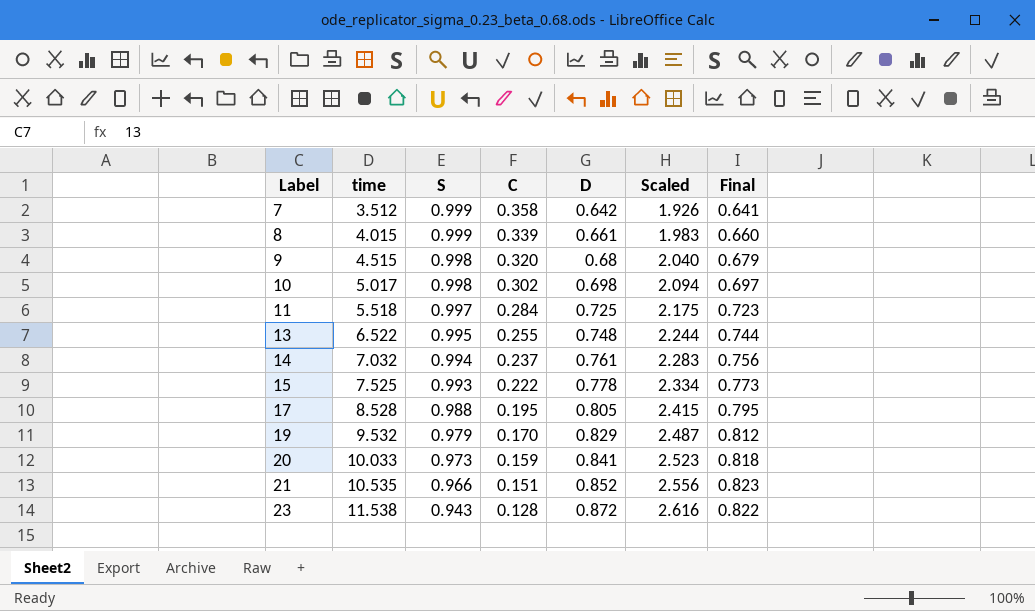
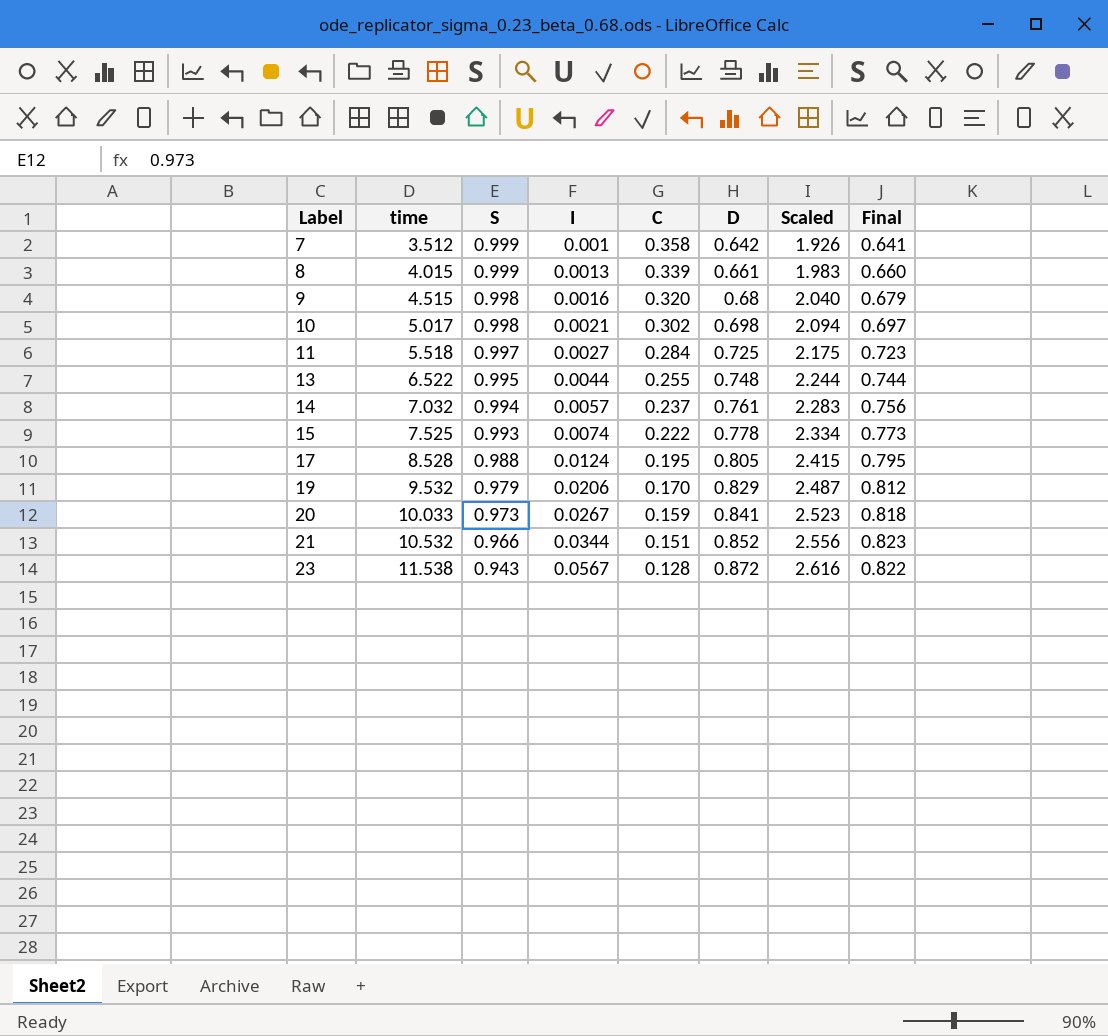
column I | position: none -> 4
21 | time: 10.535 -> 10.532

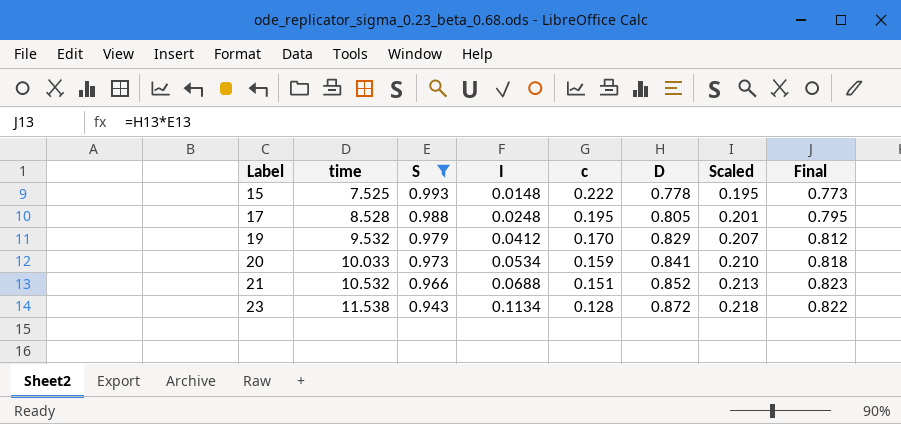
filter: none -> S <= 0.993
column name: C -> c
column Scaled | formula: [D] * 3 -> [D] * 0.25
15 | I: 0.0074 -> 0.0148
17 | I: 0.0124 -> 0.0248
19 | I: 0.0206 -> 0.0412
20 | I: 0.0267 -> 0.0534
21 | I: 0.0344 -> 0.0688
23 | I: 0.0567 -> 0.1134

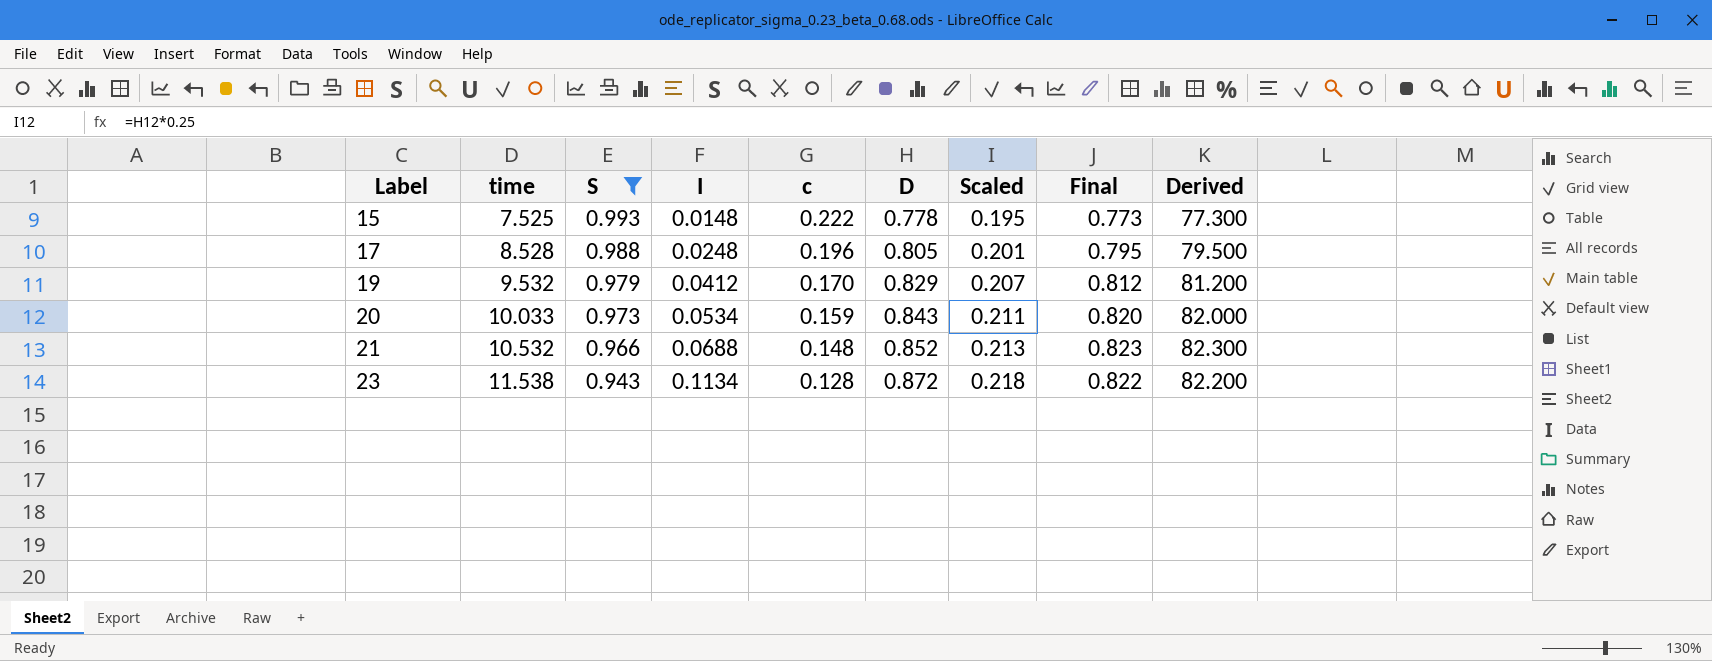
column Derived | formula: none -> [Final] * 100
17 | c: 0.195 -> 0.196
20 | D: 0.841 -> 0.843
20 | Scaled: 0.210 -> 0.211
20 | Final: 0.818 -> 0.820
21 | c: 0.151 -> 0.148

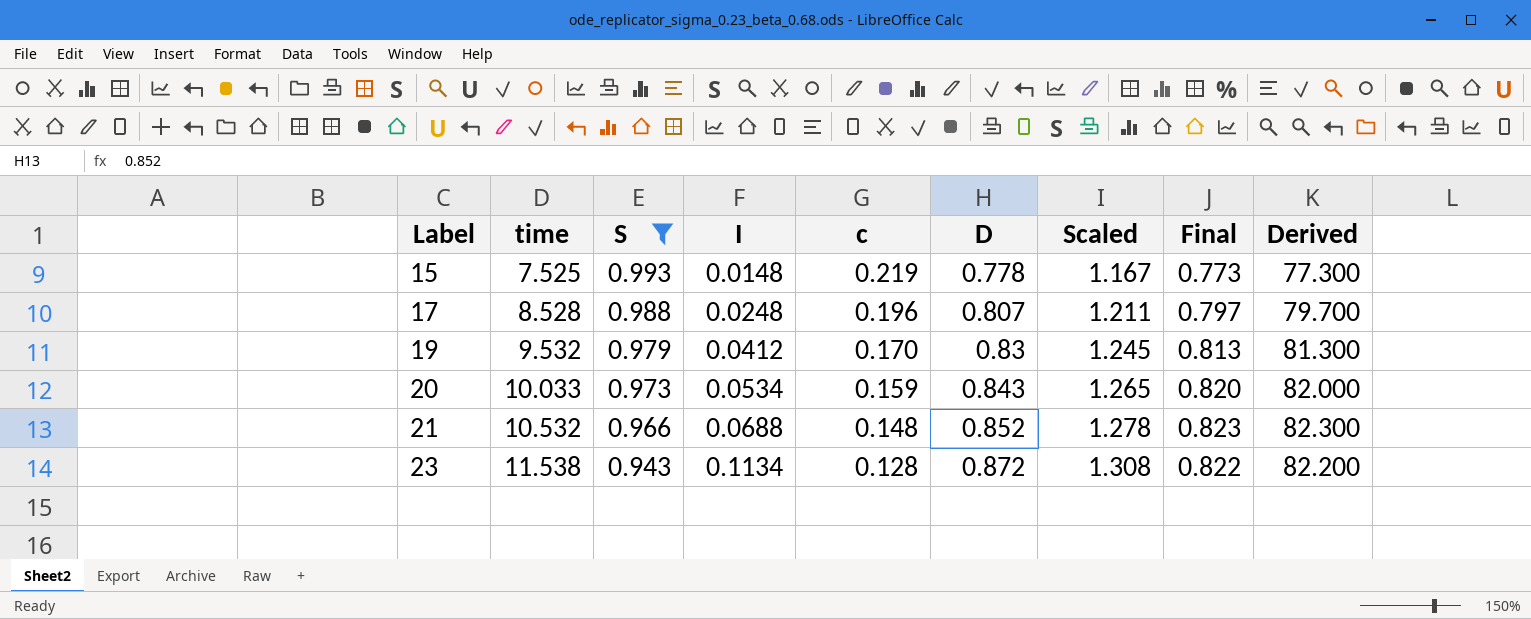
column Scaled | formula: [D] * 0.25 -> [D] * 1.5
15 | c: 0.222 -> 0.219
17 | D: 0.805 -> 0.807
17 | Final: 0.795 -> 0.797
17 | Derived: 79.500 -> 79.700
19 | D: 0.829 -> 0.83
19 | Final: 0.812 -> 0.813
19 | Derived: 81.200 -> 81.300

